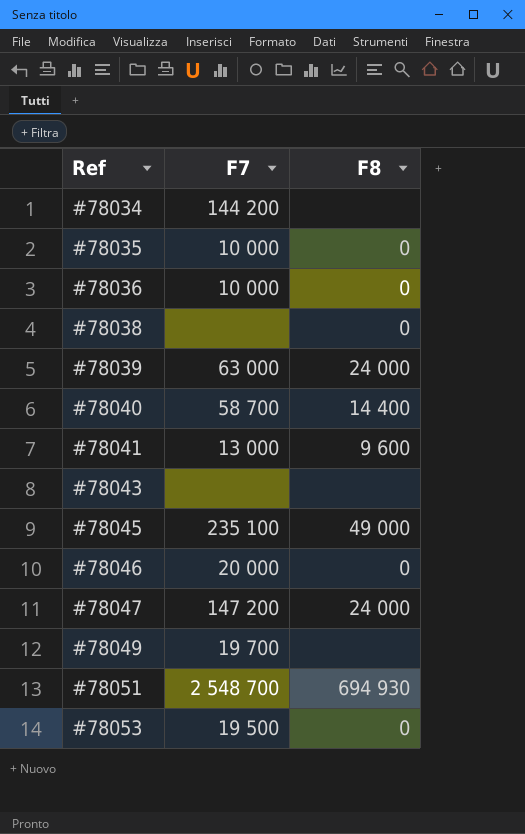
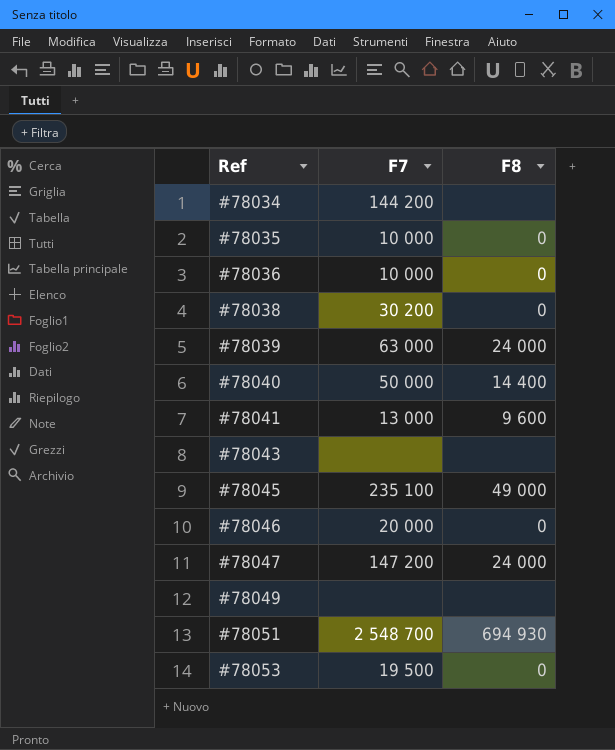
#78038 | F7: none -> 30 200
#78040 | F7: 58 700 -> 50 000
#78049 | F7: 19 700 -> none

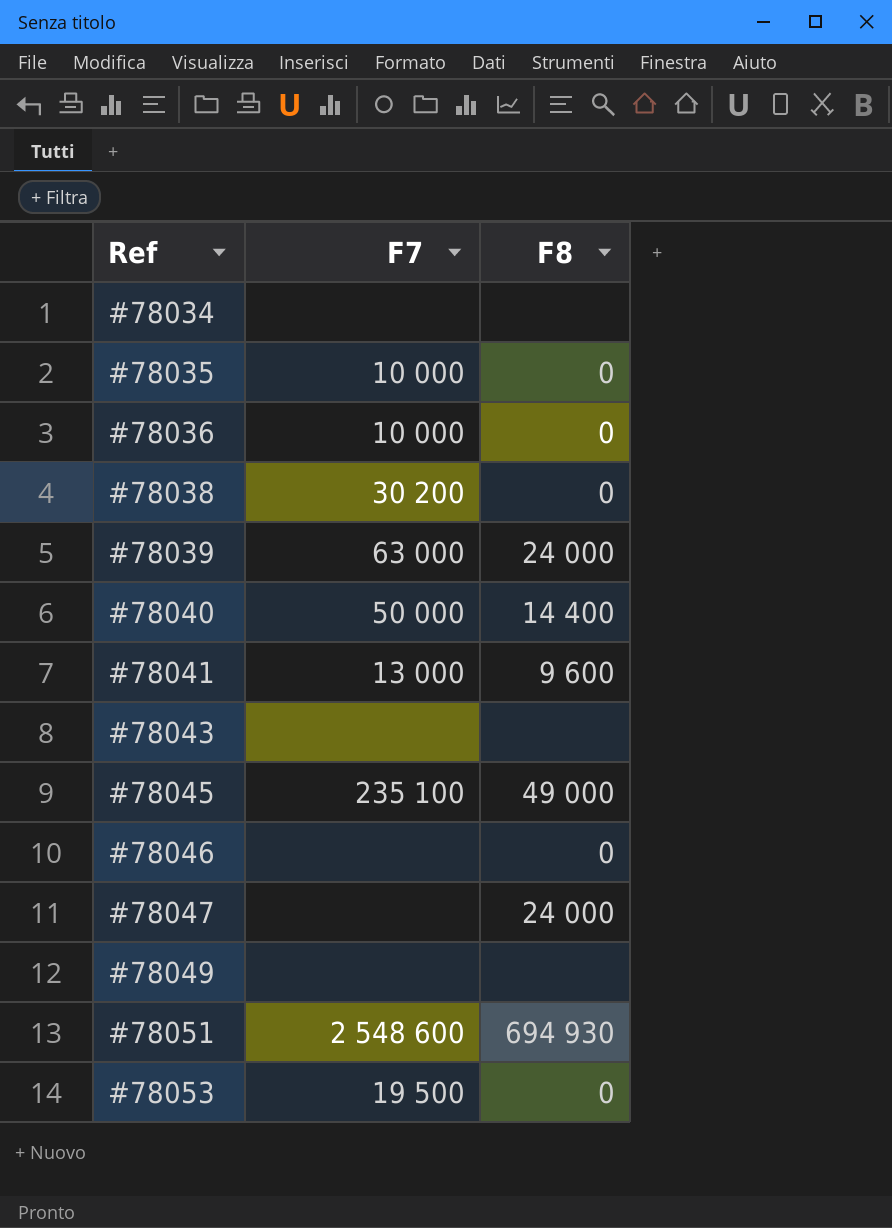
#78034 | F7: 144 200 -> none
#78046 | F7: 20 000 -> none
#78047 | F7: 147 200 -> none
#78051 | F7: 2 548 700 -> 2 548 600

